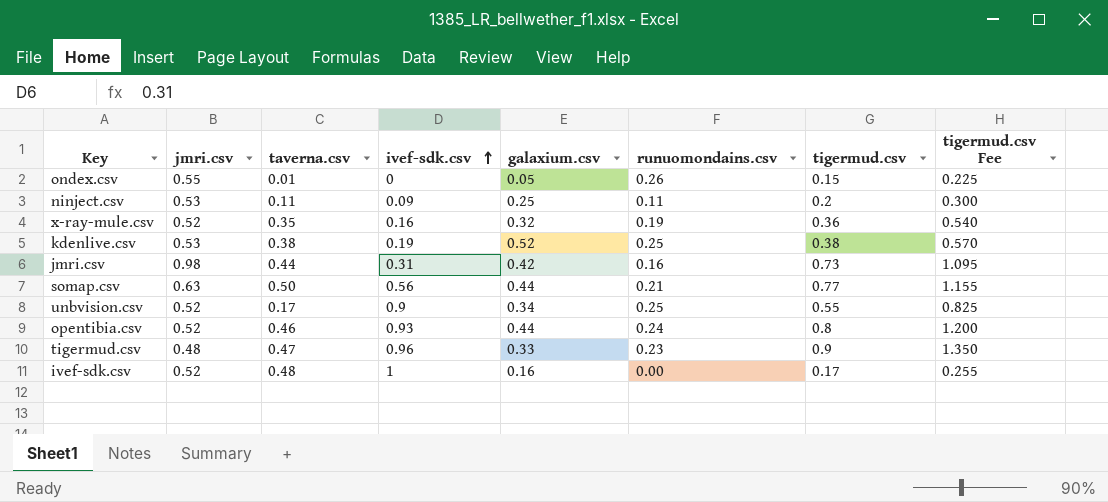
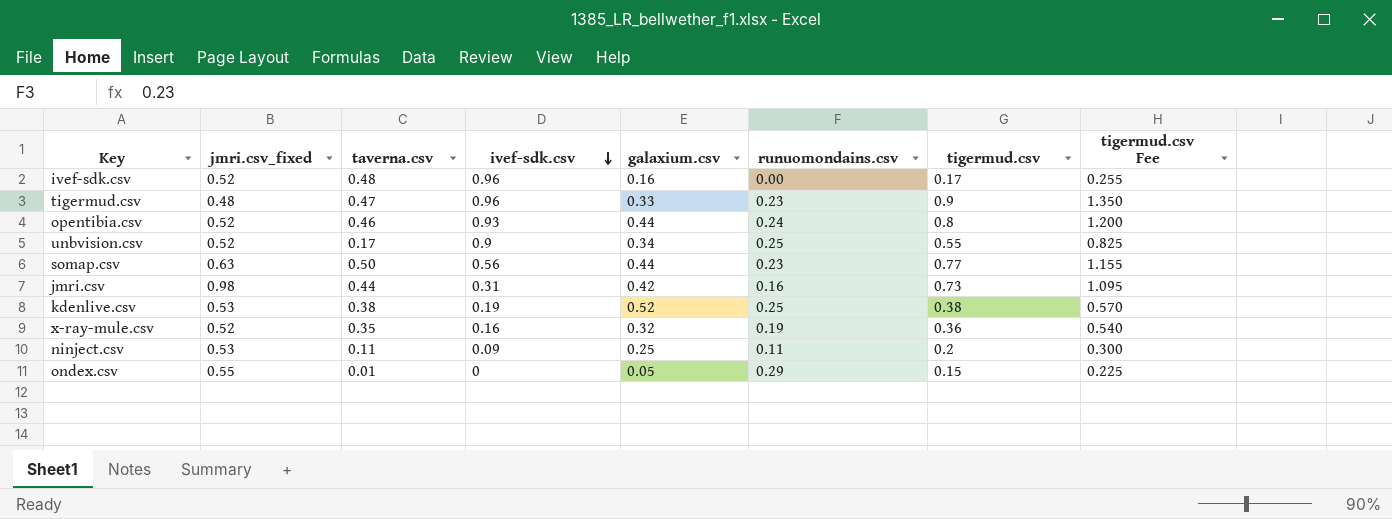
row order: ivef-sdk.csv ascending -> ivef-sdk.csv descending
column name: jmri.csv -> jmri.csv_fixed
ivef-sdk.csv | ivef-sdk.csv: 1 -> 0.96
somap.csv | runuomondains.csv: 0.21 -> 0.23
ondex.csv | runuomondains.csv: 0.26 -> 0.29

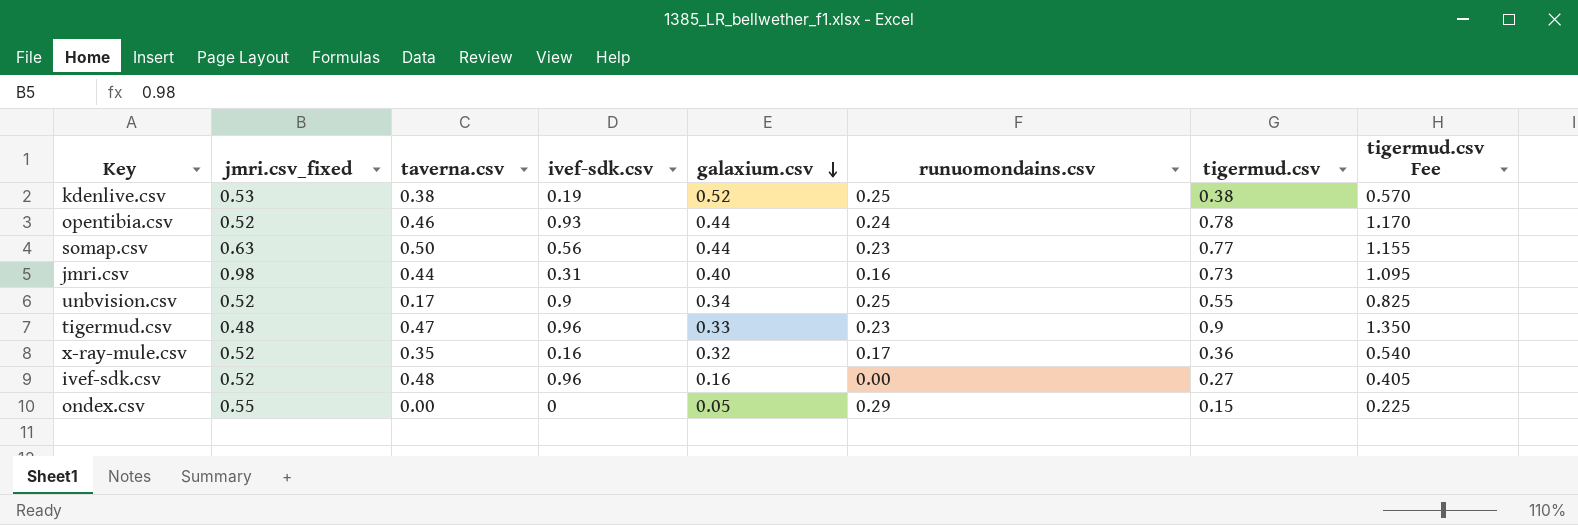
row order: ivef-sdk.csv descending -> galaxium.csv descending
row ninject.csv: 0.53 | 0.11 | 0.09 | 0.25 | 0.11 | 0.2 | 0.300 -> none
opentibia.csv | tigermud.csv: 0.8 -> 0.78
opentibia.csv | tigermud.csv Fee: 1.200 -> 1.170
jmri.csv | galaxium.csv: 0.42 -> 0.40
x-ray-mule.csv | runuomondains.csv: 0.19 -> 0.17
ivef-sdk.csv | tigermud.csv: 0.17 -> 0.27
ivef-sdk.csv | tigermud.csv Fee: 0.255 -> 0.405
ondex.csv | taverna.csv: 0.01 -> 0.00

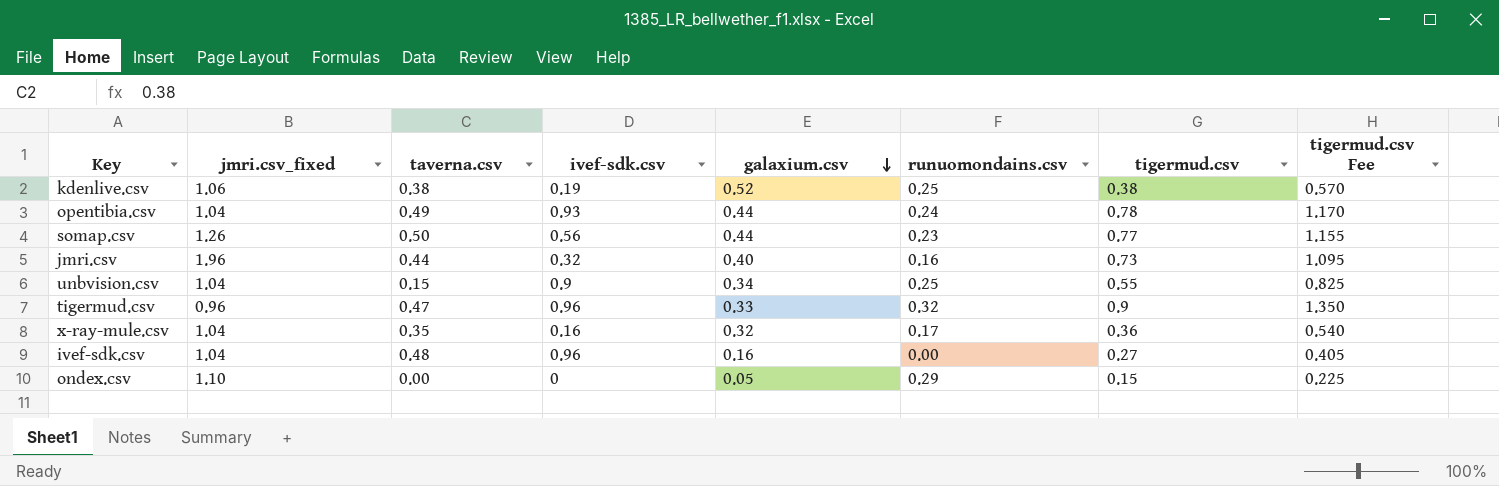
kdenlive.csv | jmri.csv_fixed: 0.53 -> 1.06
opentibia.csv | jmri.csv_fixed: 0.52 -> 1.04
opentibia.csv | taverna.csv: 0.46 -> 0.49
somap.csv | jmri.csv_fixed: 0.63 -> 1.26
jmri.csv | jmri.csv_fixed: 0.98 -> 1.96
jmri.csv | ivef-sdk.csv: 0.31 -> 0.32
unbvision.csv | jmri.csv_fixed: 0.52 -> 1.04
unbvision.csv | taverna.csv: 0.17 -> 0.15
tigermud.csv | jmri.csv_fixed: 0.48 -> 0.96
tigermud.csv | runuomondains.csv: 0.23 -> 0.32
x-ray-mule.csv | jmri.csv_fixed: 0.52 -> 1.04
ivef-sdk.csv | jmri.csv_fixed: 0.52 -> 1.04
ondex.csv | jmri.csv_fixed: 0.55 -> 1.10

